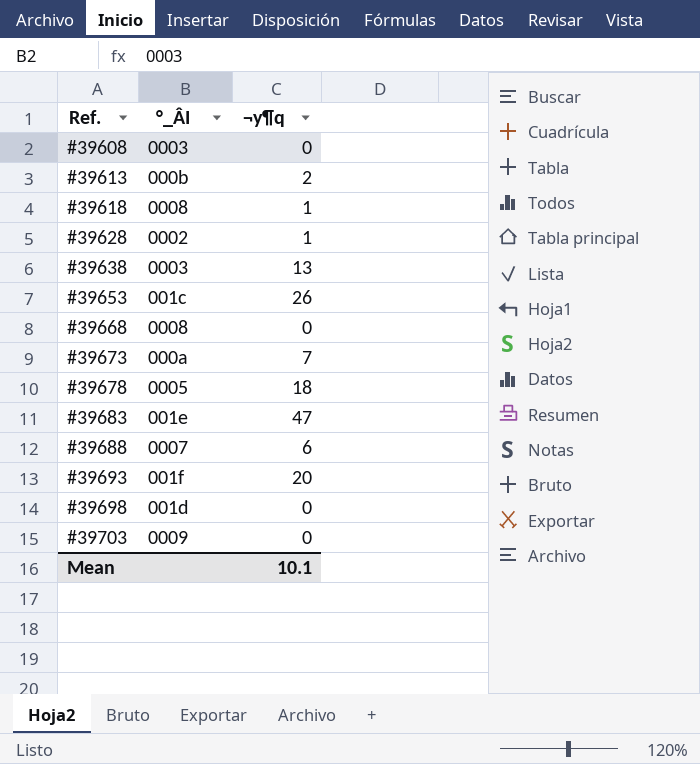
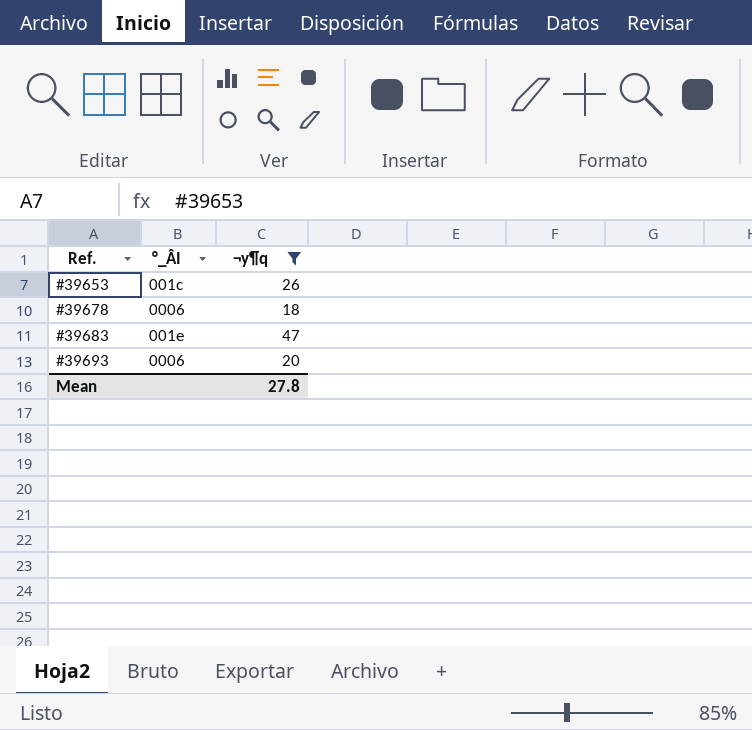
filter: none -> ¬y¶q >= 18
#39678 | °_ÂI: 0005 -> 0006
#39693 | °_ÂI: 001f -> 0006
Mean | ¬y¶q: 10.1 -> 27.8

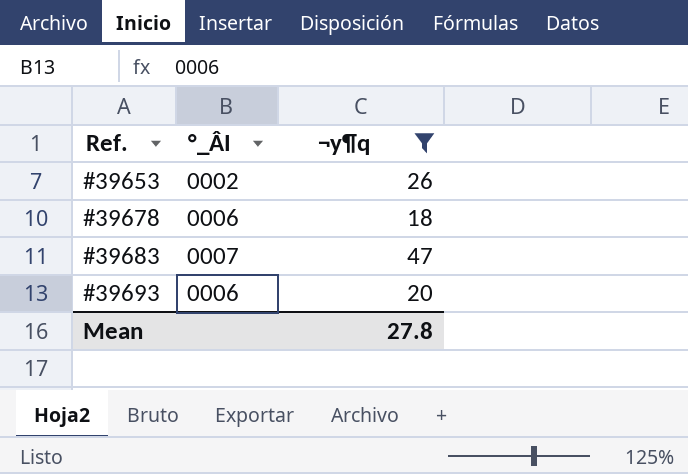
#39653 | °_ÂI: 001c -> 0002
#39683 | °_ÂI: 001e -> 0007

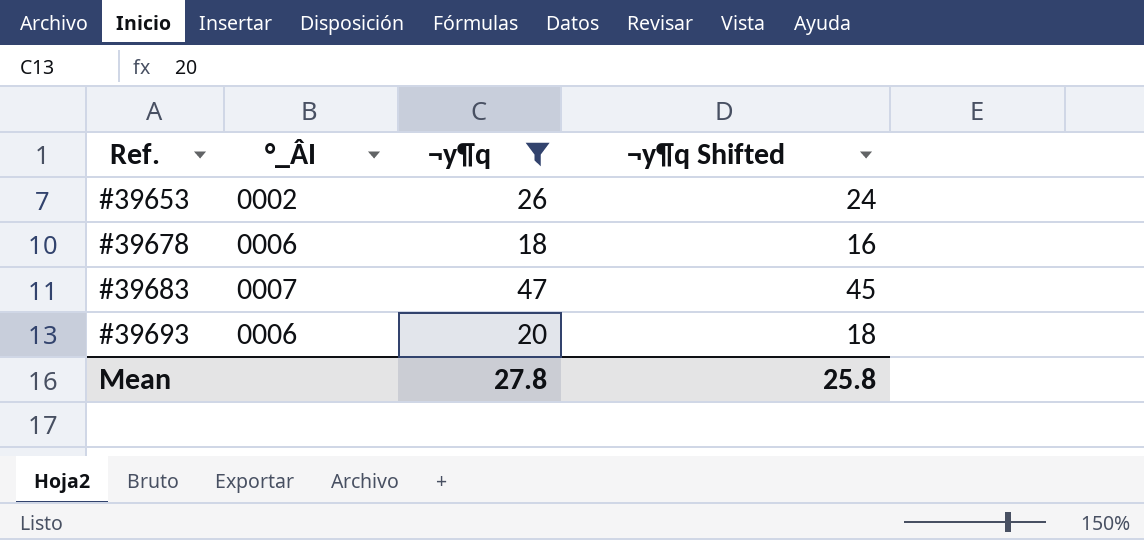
column ¬y¶q Shifted | formula: none -> [¬y¶q] - 2

